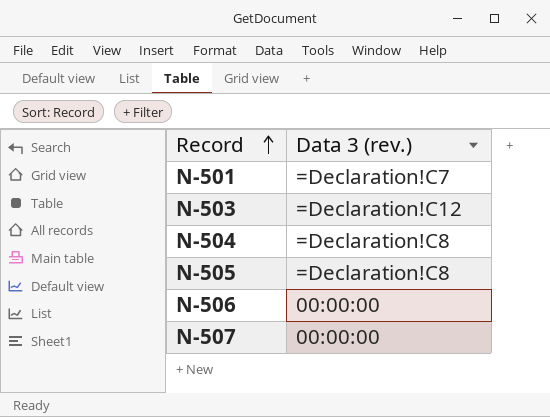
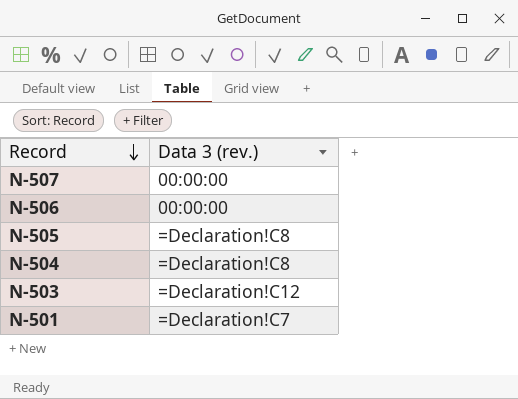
row order: Record ascending -> Record descending

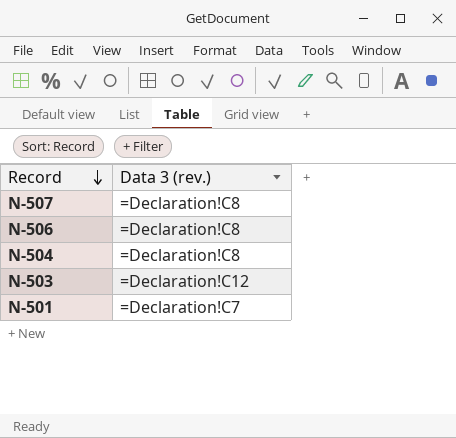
row N-505: =Declaration!C8 -> none
N-507 | Data 3 (rev.): 00:00:00 -> =Declaration!C8
N-506 | Data 3 (rev.): 00:00:00 -> =Declaration!C8

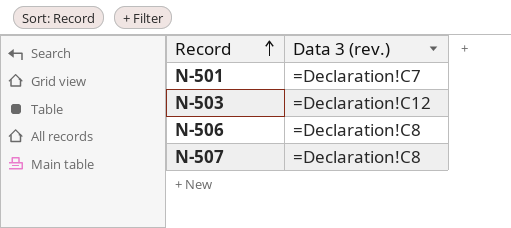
row order: Record descending -> Record ascending
row N-504: =Declaration!C8 -> none

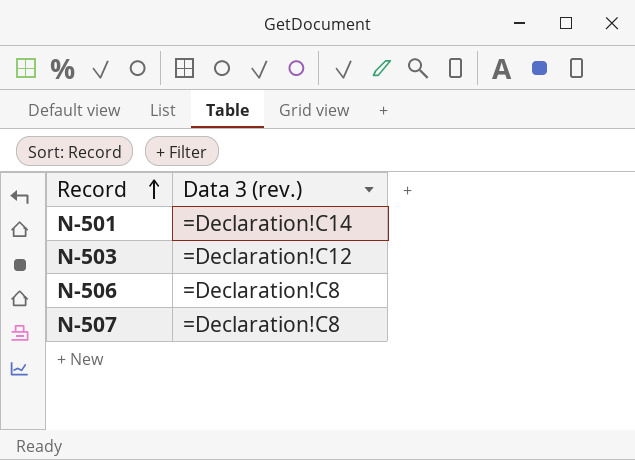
N-501 | Data 3 (rev.): =Declaration!C7 -> =Declaration!C14

